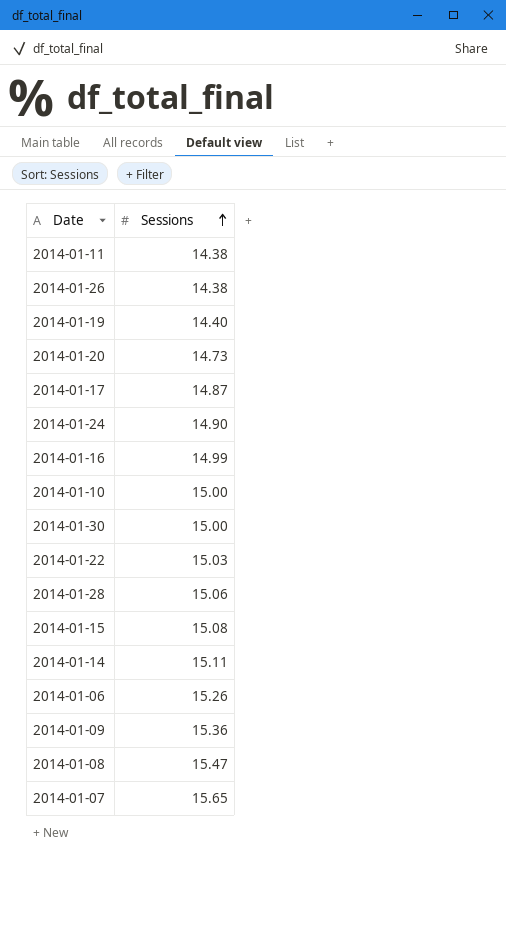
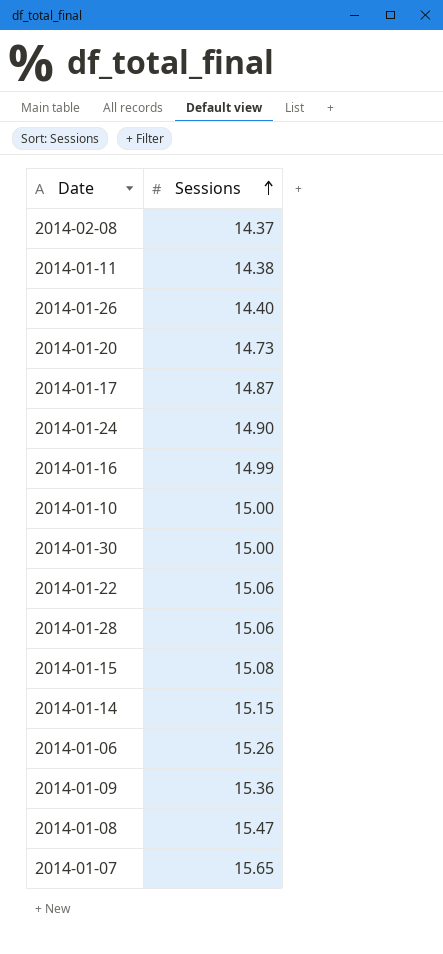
row 2014-01-19: 14.40 -> none
row 2014-02-08: none -> 14.37
2014-01-26 | Sessions: 14.38 -> 14.40
2014-01-22 | Sessions: 15.03 -> 15.06
2014-01-14 | Sessions: 15.11 -> 15.15

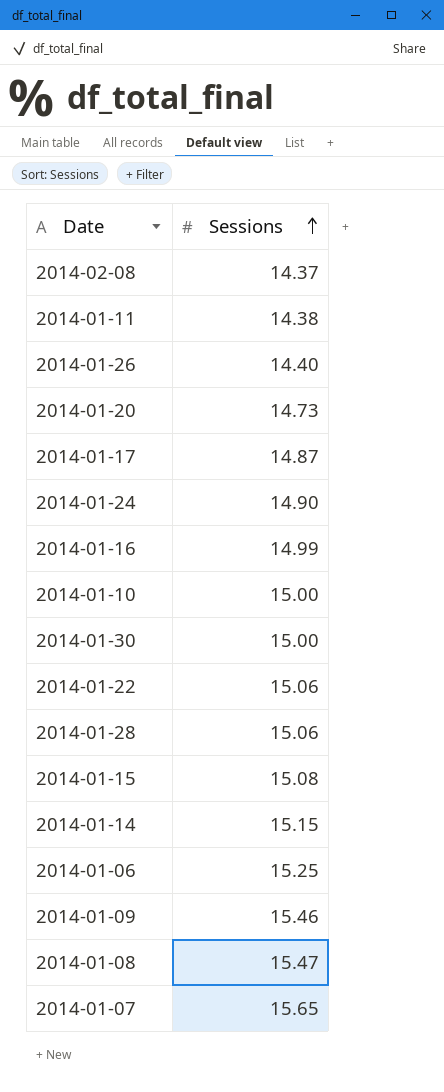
2014-01-06 | Sessions: 15.26 -> 15.25
2014-01-09 | Sessions: 15.36 -> 15.46

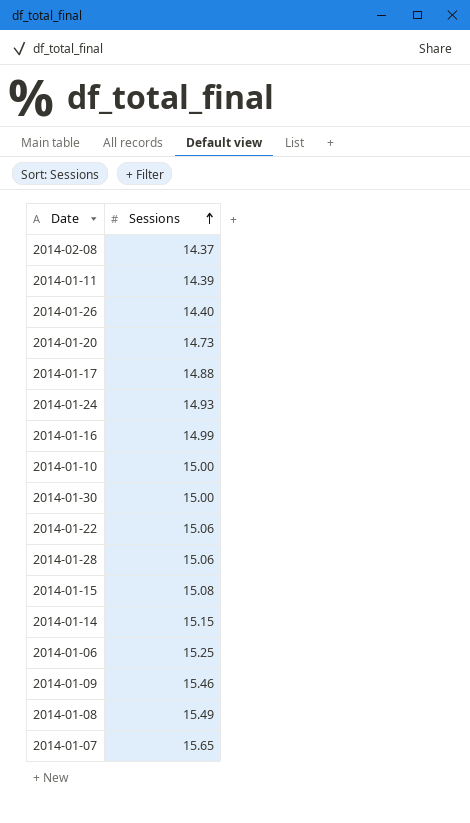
2014-01-11 | Sessions: 14.38 -> 14.39
2014-01-17 | Sessions: 14.87 -> 14.88
2014-01-24 | Sessions: 14.90 -> 14.93
2014-01-08 | Sessions: 15.47 -> 15.49

